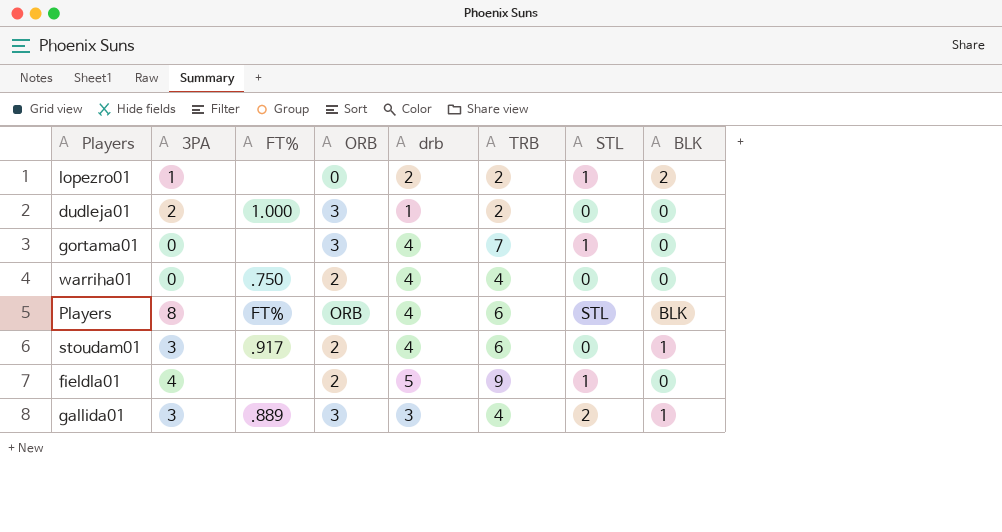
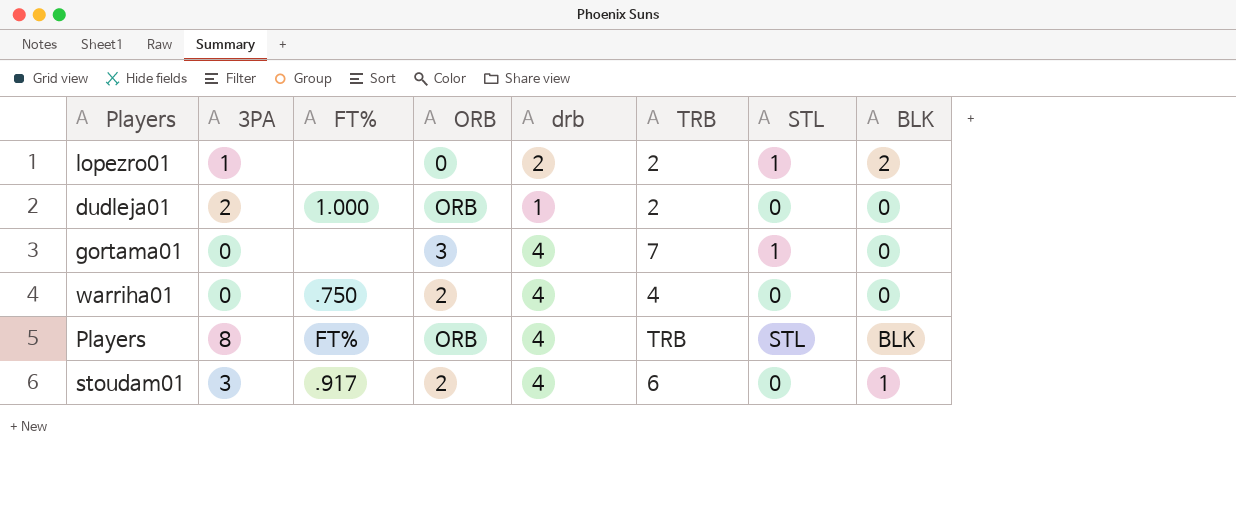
row fieldla01: 4 | none | 2 | 5 | 9 | 1 | 0 -> none
row gallida01: 3 | .889 | 3 | 3 | 4 | 2 | 1 -> none
dudleja01 | ORB: 3 -> ORB
Players | TRB: 6 -> TRB

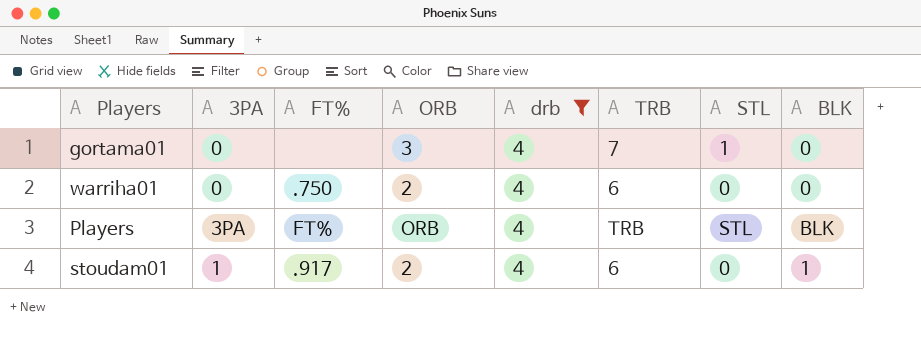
filter: none -> drb = 4
warriha01 | TRB: 4 -> 6
Players | 3PA: 8 -> 3PA
stoudam01 | 3PA: 3 -> 1

